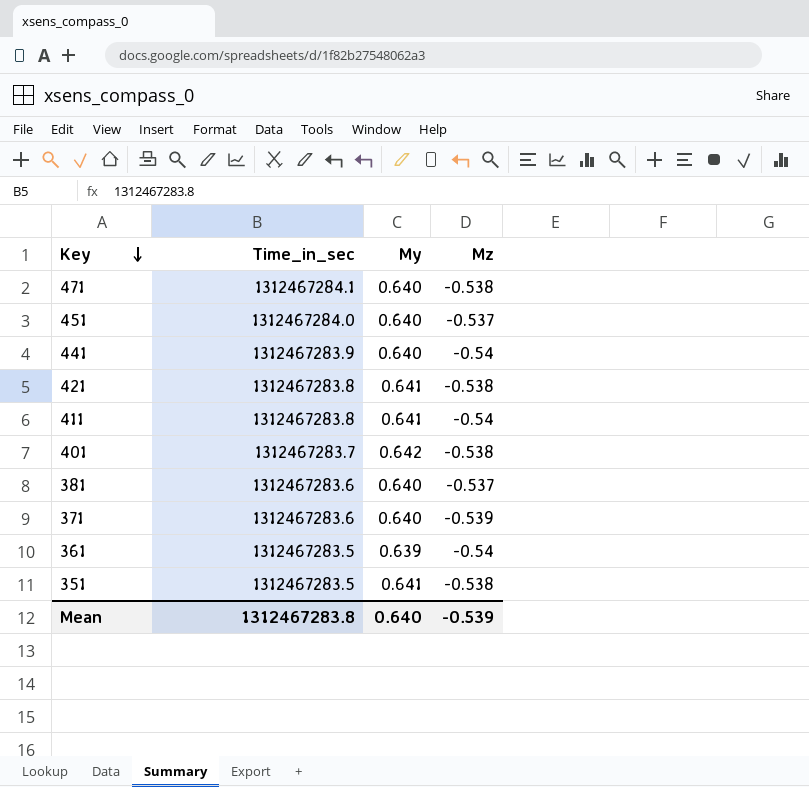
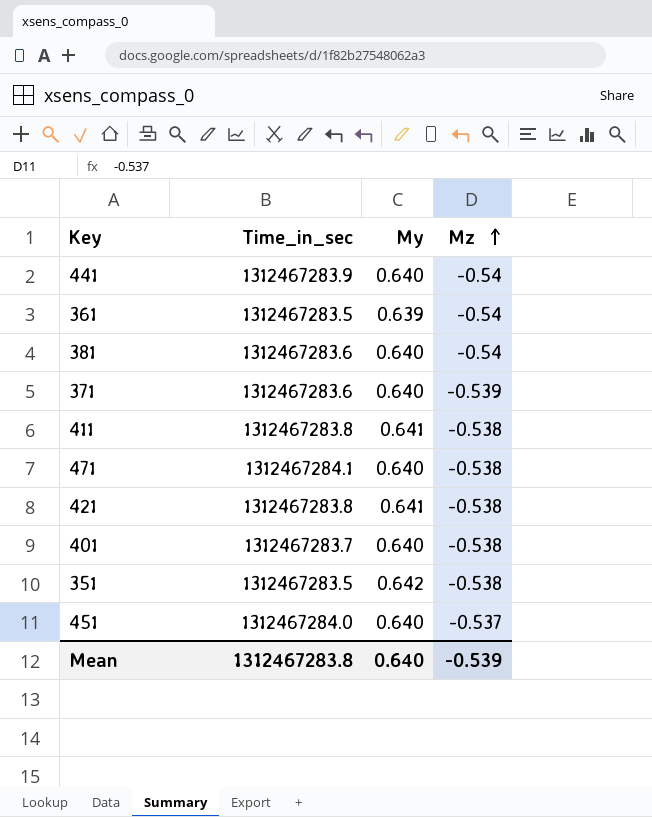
row order: Key descending -> Mz ascending
381 | Mz: -0.537 -> -0.54
411 | Mz: -0.54 -> -0.538
401 | My: 0.642 -> 0.640
351 | My: 0.641 -> 0.642

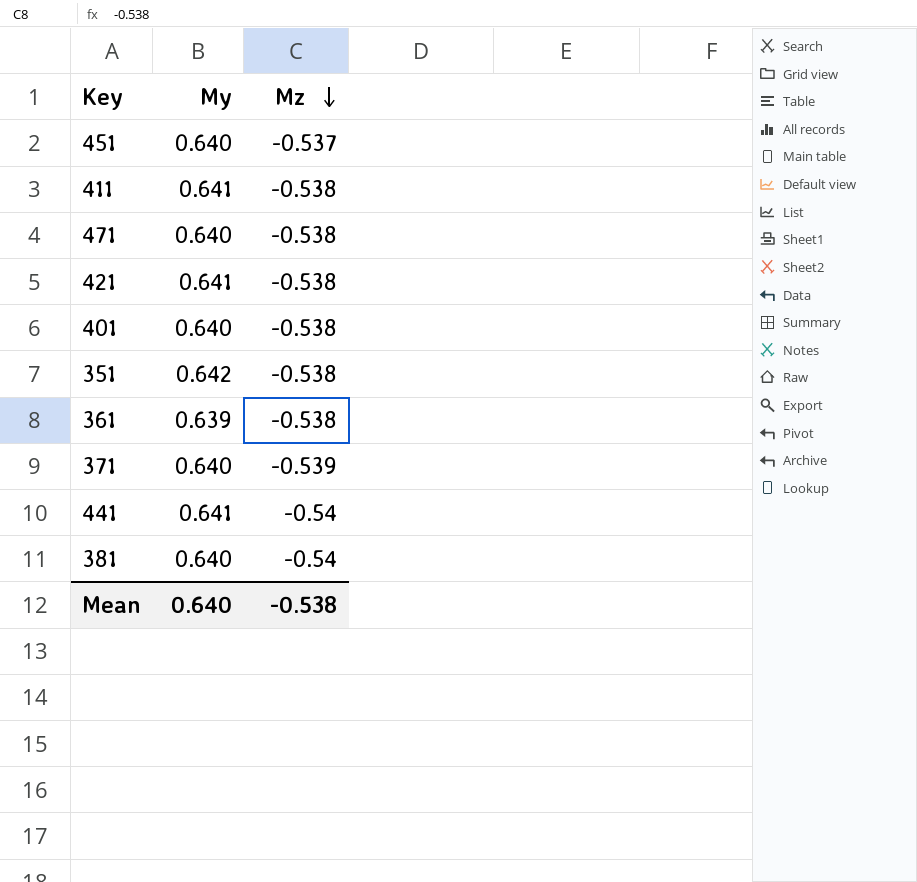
row order: Mz ascending -> Mz descending
column Time_in_sec | position: 2 -> none
361 | Mz: -0.54 -> -0.538
441 | My: 0.640 -> 0.641
Mean | Mz: -0.539 -> -0.538

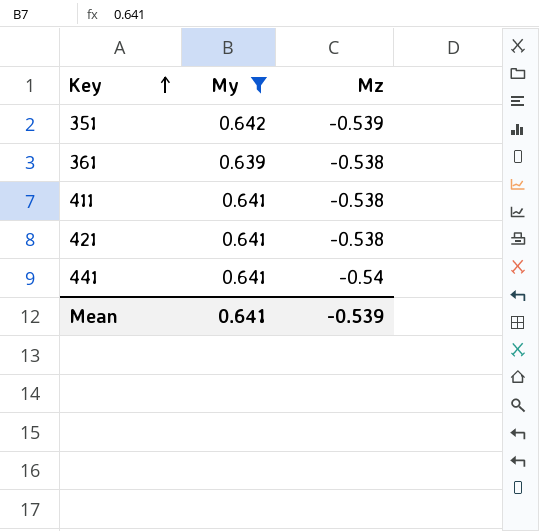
filter: none -> My != 0.640
row order: Mz descending -> Key ascending
351 | Mz: -0.538 -> -0.539
Mean | My: 0.640 -> 0.641
Mean | Mz: -0.538 -> -0.539

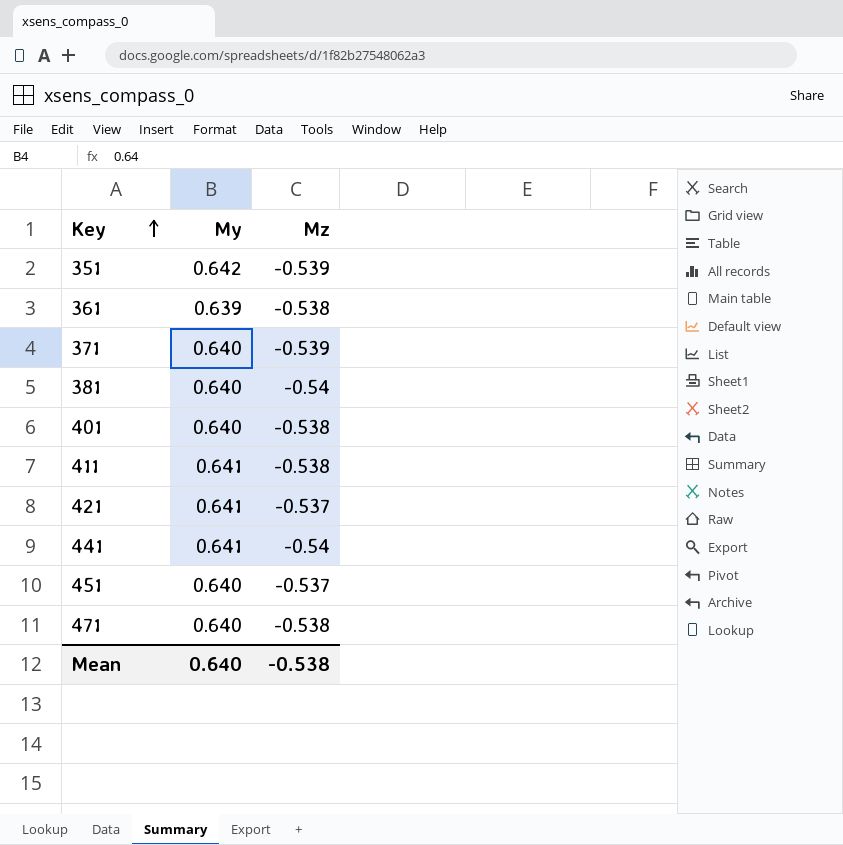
filter: My != 0.640 -> none
421 | Mz: -0.538 -> -0.537
Mean | My: 0.641 -> 0.640
Mean | Mz: -0.539 -> -0.538

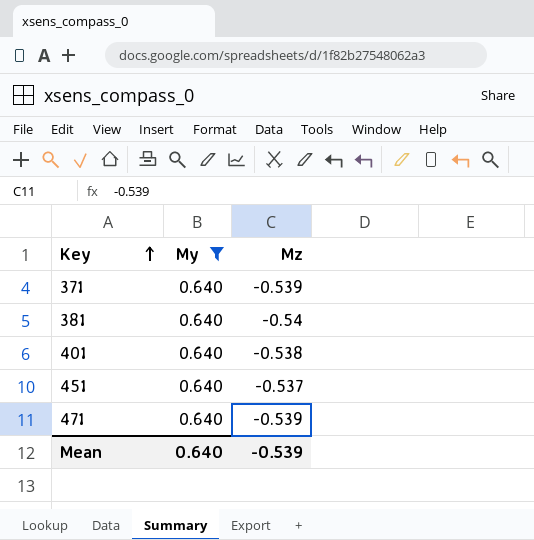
filter: none -> My = 0.640
471 | Mz: -0.538 -> -0.539
Mean | Mz: -0.538 -> -0.539

